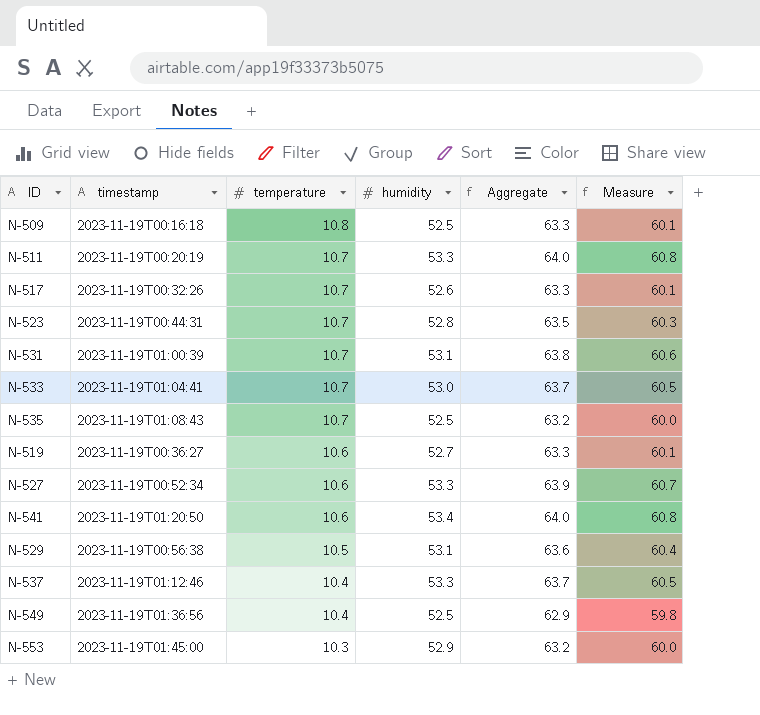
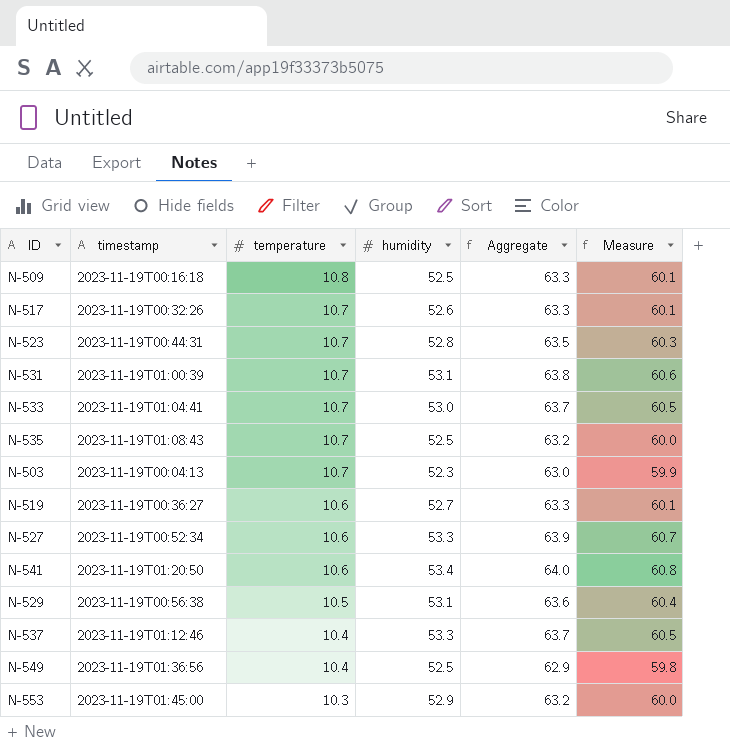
row N-511: 2023-11-19T00:20:19 | 10.7 | 53.3 | 64.0 | 60.8 -> none
row N-503: none -> 2023-11-19T00:04:13 | 10.7 | 52.3 | 63.0 | 59.9

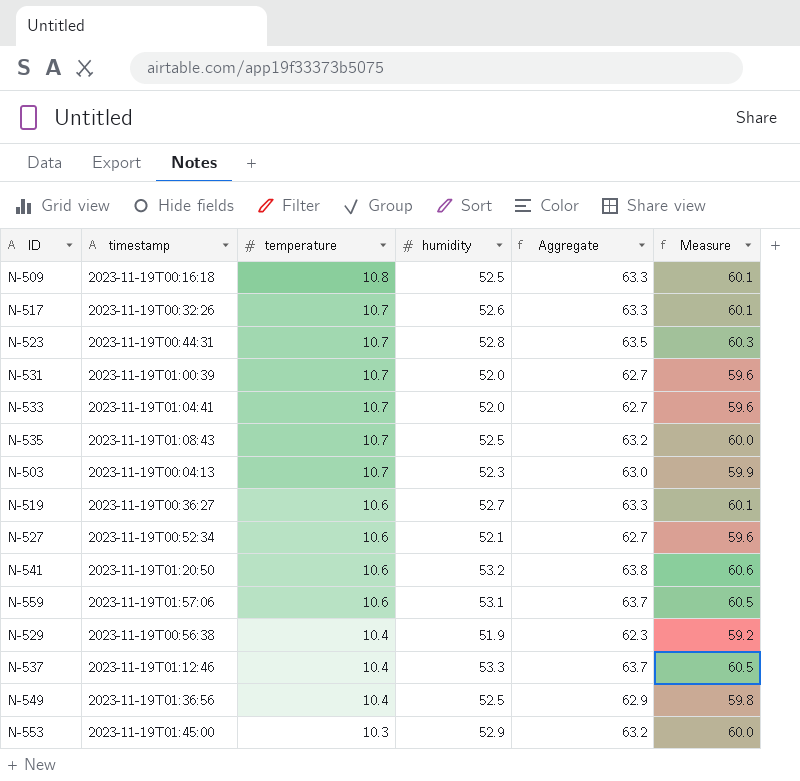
N-531 | humidity: 53.1 -> 52.0
N-531 | Aggregate: 63.8 -> 62.7
N-531 | Measure: 60.6 -> 59.6
N-533 | humidity: 53.0 -> 52.0
N-533 | Aggregate: 63.7 -> 62.7
N-533 | Measure: 60.5 -> 59.6
N-527 | humidity: 53.3 -> 52.1
N-527 | Aggregate: 63.9 -> 62.7
N-527 | Measure: 60.7 -> 59.6
N-541 | humidity: 53.4 -> 53.2
N-541 | Aggregate: 64.0 -> 63.8
N-541 | Measure: 60.8 -> 60.6
row N-559: none -> 2023-11-19T01:57:06 | 10.6 | 53.1 | 63.7 | 60.5
N-529 | temperature: 10.5 -> 10.4
N-529 | humidity: 53.1 -> 51.9
N-529 | Aggregate: 63.6 -> 62.3
N-529 | Measure: 60.4 -> 59.2

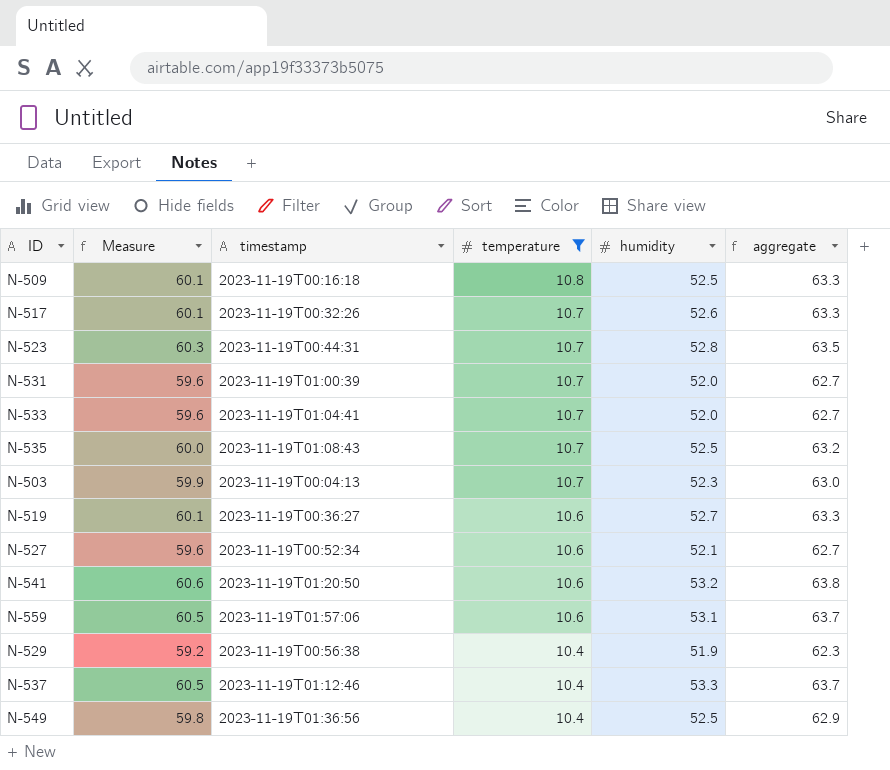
filter: none -> temperature != 10.3
column Measure | position: 6 -> 2
column name: Aggregate -> aggregate

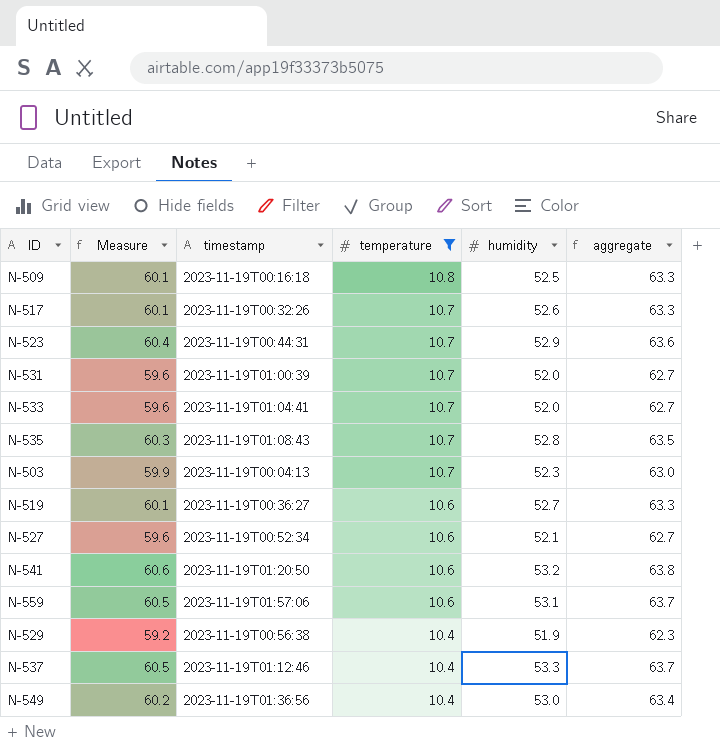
N-523 | Measure: 60.3 -> 60.4
N-523 | humidity: 52.8 -> 52.9
N-523 | aggregate: 63.5 -> 63.6
N-535 | Measure: 60.0 -> 60.3
N-535 | humidity: 52.5 -> 52.8
N-535 | aggregate: 63.2 -> 63.5
N-549 | Measure: 59.8 -> 60.2
N-549 | humidity: 52.5 -> 53.0
N-549 | aggregate: 62.9 -> 63.4

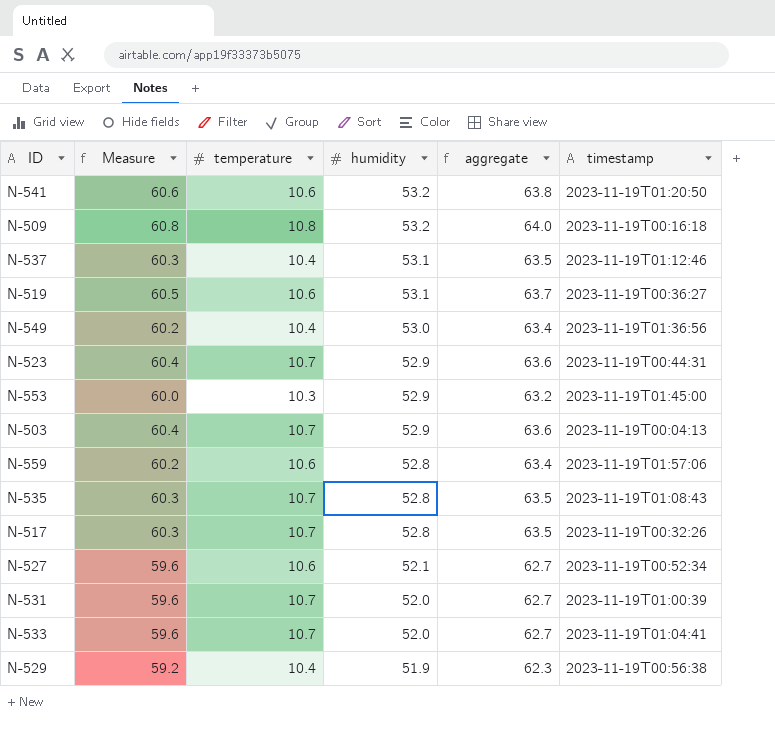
filter: temperature != 10.3 -> none
row order: temperature descending -> humidity descending
column timestamp | position: 3 -> 6
N-509 | Measure: 60.1 -> 60.8
N-509 | humidity: 52.5 -> 53.2
N-509 | aggregate: 63.3 -> 64.0
N-537 | Measure: 60.5 -> 60.3
N-537 | humidity: 53.3 -> 53.1
N-537 | aggregate: 63.7 -> 63.5
N-519 | Measure: 60.1 -> 60.5
N-519 | humidity: 52.7 -> 53.1
N-519 | aggregate: 63.3 -> 63.7
N-503 | Measure: 59.9 -> 60.4
N-503 | humidity: 52.3 -> 52.9
N-503 | aggregate: 63.0 -> 63.6
N-559 | Measure: 60.5 -> 60.2
N-559 | humidity: 53.1 -> 52.8
N-559 | aggregate: 63.7 -> 63.4
N-517 | Measure: 60.1 -> 60.3
N-517 | humidity: 52.6 -> 52.8
N-517 | aggregate: 63.3 -> 63.5

